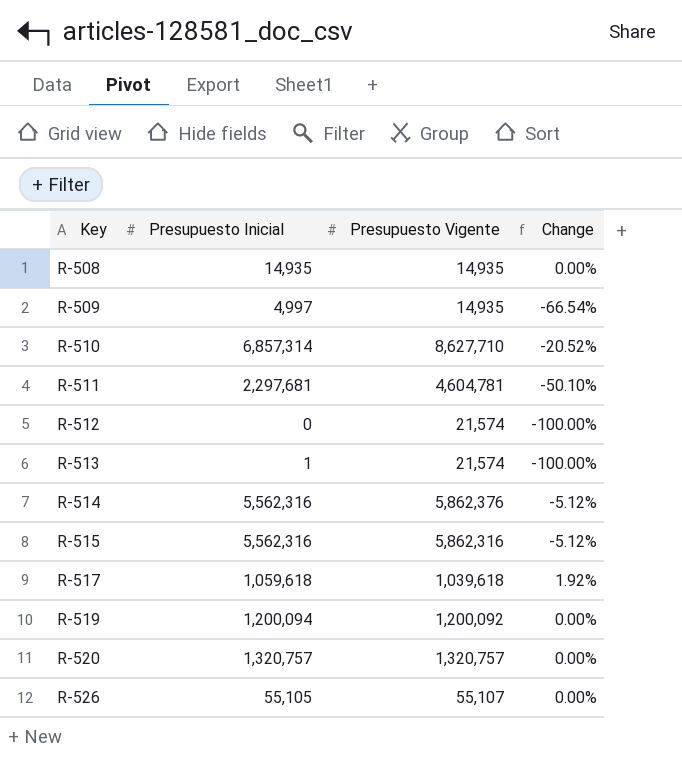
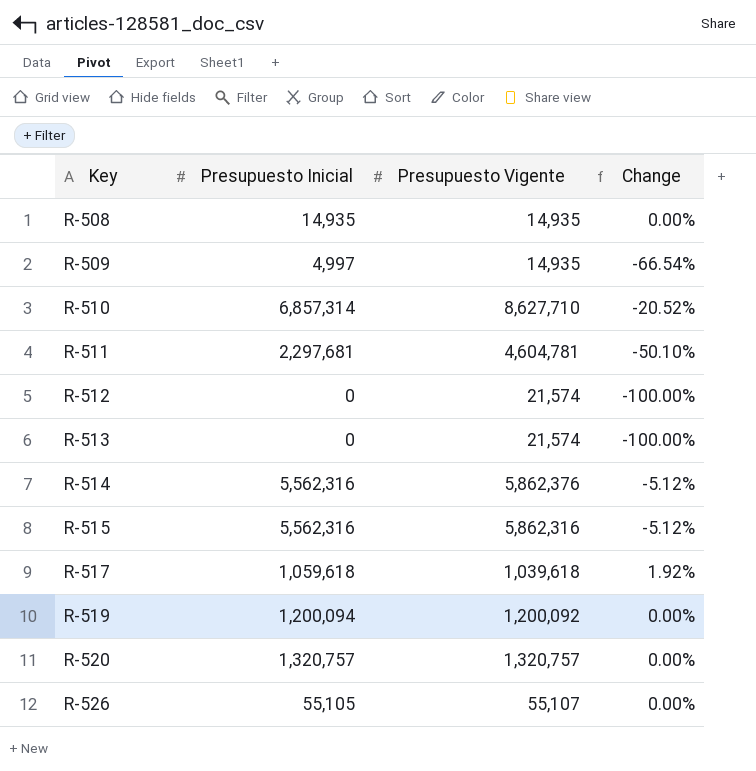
R-513 | Presupuesto Inicial: 1 -> 0

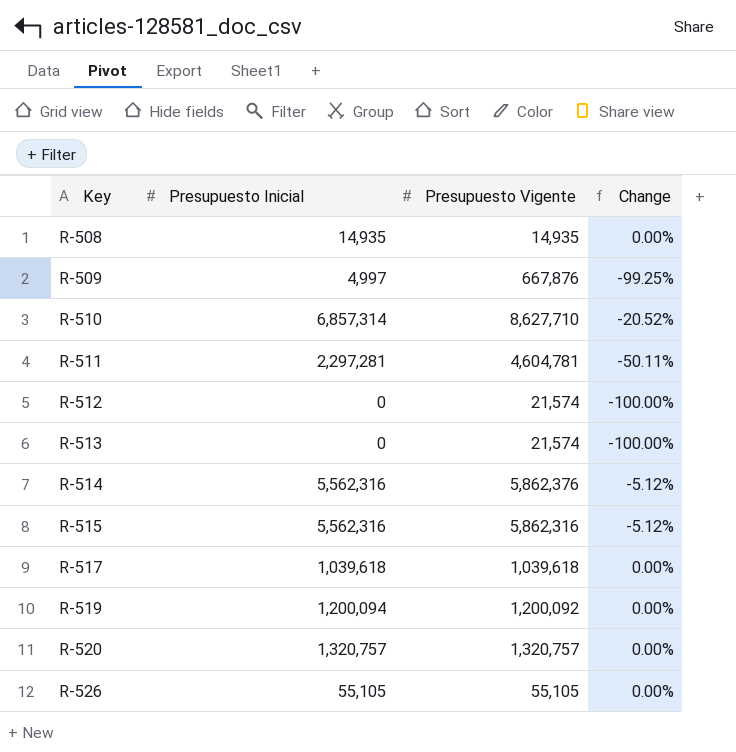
R-509 | Presupuesto Vigente: 14,935 -> 667,876
R-509 | Change: -66.54% -> -99.25%
R-511 | Presupuesto Inicial: 2,297,681 -> 2,297,281
R-511 | Change: -50.10% -> -50.11%
R-517 | Presupuesto Inicial: 1,059,618 -> 1,039,618
R-517 | Change: 1.92% -> 0.00%
R-526 | Presupuesto Vigente: 55,107 -> 55,105

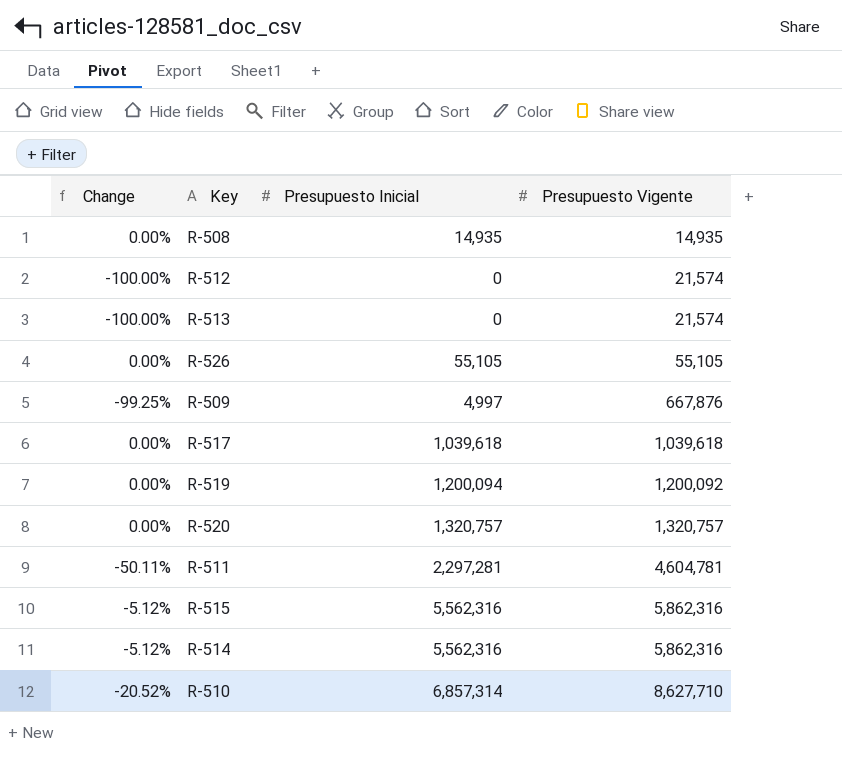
row order: Key ascending -> Presupuesto Vigente ascending
column Change | position: 4 -> 1
R-514 | Presupuesto Vigente: 5,862,376 -> 5,862,316

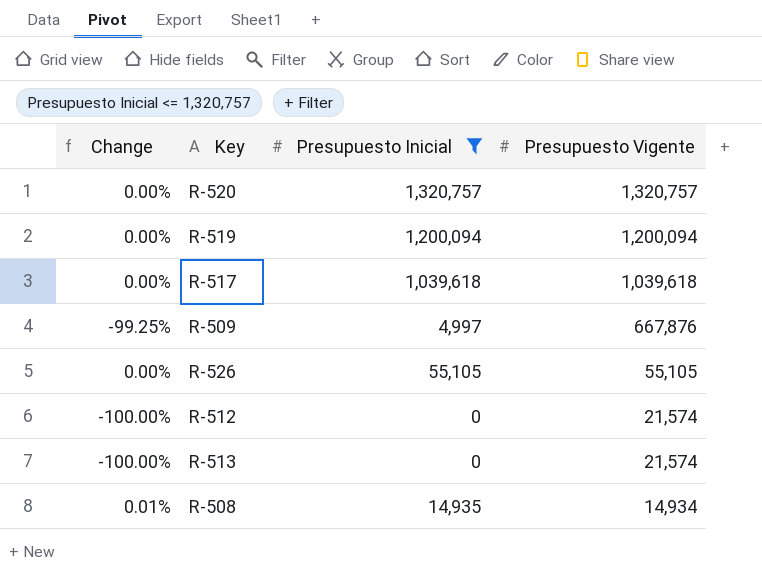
filter: none -> Presupuesto Inicial <= 1,320,757
row order: Presupuesto Vigente ascending -> Presupuesto Vigente descending
R-519 | Presupuesto Vigente: 1,200,092 -> 1,200,094
R-508 | Change: 0.00% -> 0.01%
R-508 | Presupuesto Vigente: 14,935 -> 14,934

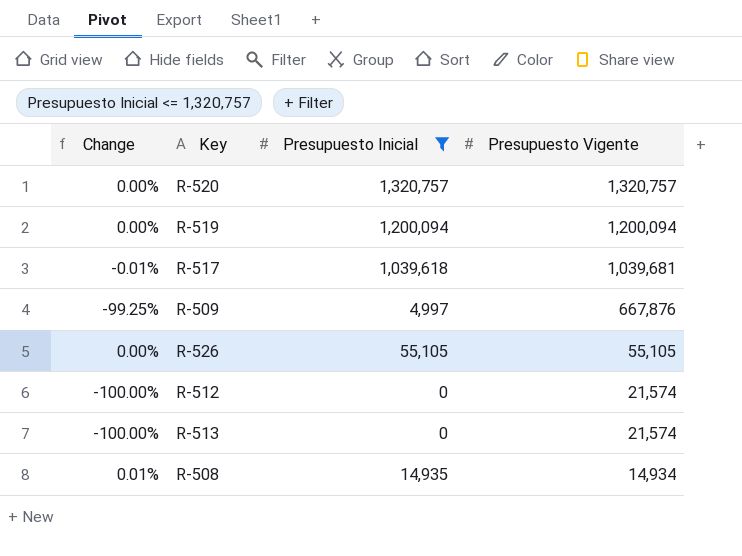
R-517 | Change: 0.00% -> -0.01%
R-517 | Presupuesto Vigente: 1,039,618 -> 1,039,681

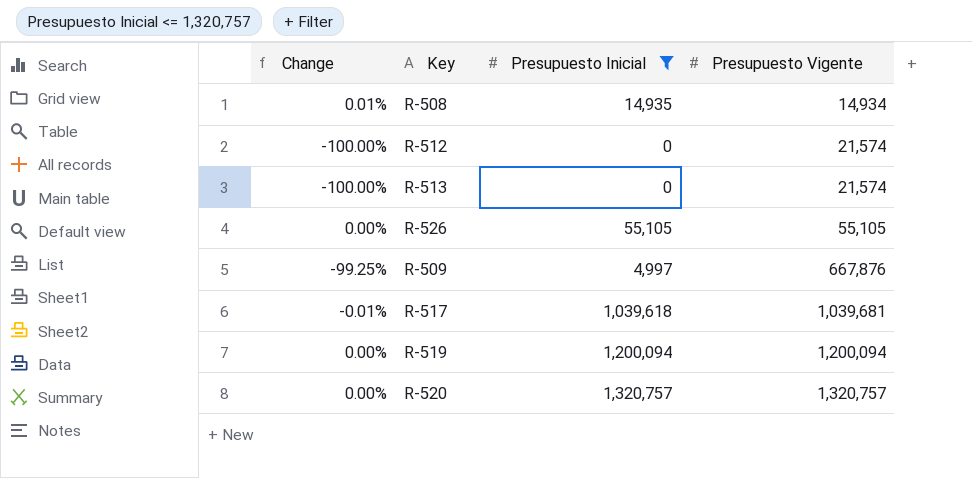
row order: Presupuesto Vigente descending -> Presupuesto Vigente ascending

